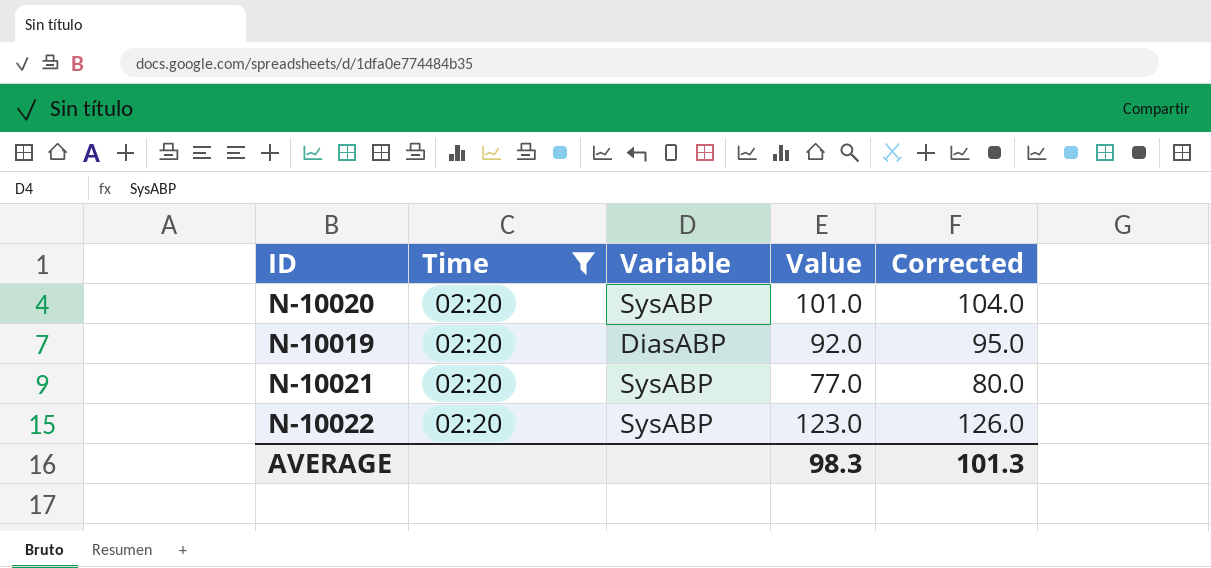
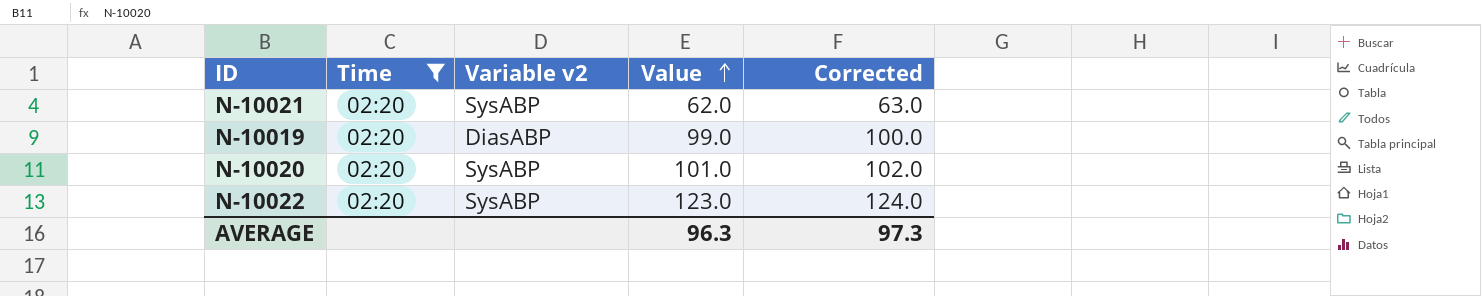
row order: none -> Value ascending
column name: Variable -> Variable v2
column Corrected | formula: [Value] + 3 -> [Value] + 1
N-10021 | Value: 77.0 -> 62.0
N-10019 | Value: 92.0 -> 99.0
AVERAGE | Value: 98.3 -> 96.3
AVERAGE | Corrected: 101.3 -> 97.3

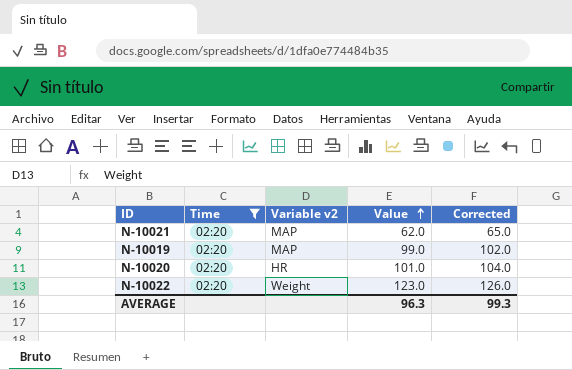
column Corrected | formula: [Value] + 1 -> [Value] + 3
N-10021 | Variable v2: SysABP -> MAP
N-10019 | Variable v2: DiasABP -> MAP
N-10020 | Variable v2: SysABP -> HR
N-10022 | Variable v2: SysABP -> Weight
AVERAGE | Corrected: 97.3 -> 99.3

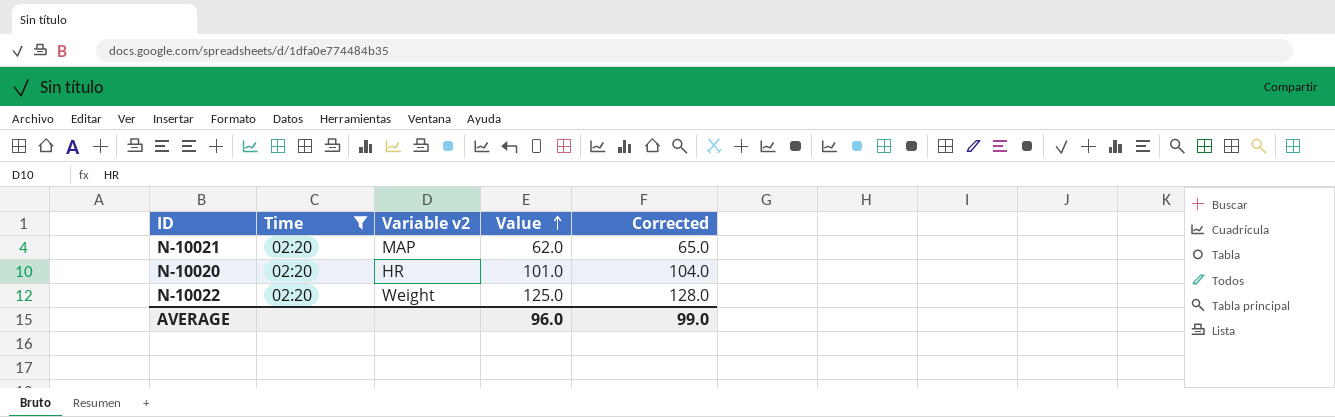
row N-10019: 02:20 | MAP | 99.0 | 102.0 -> none
N-10022 | Value: 123.0 -> 125.0
N-10022 | Corrected: 126.0 -> 128.0
AVERAGE | Value: 96.3 -> 96.0
AVERAGE | Corrected: 99.3 -> 99.0

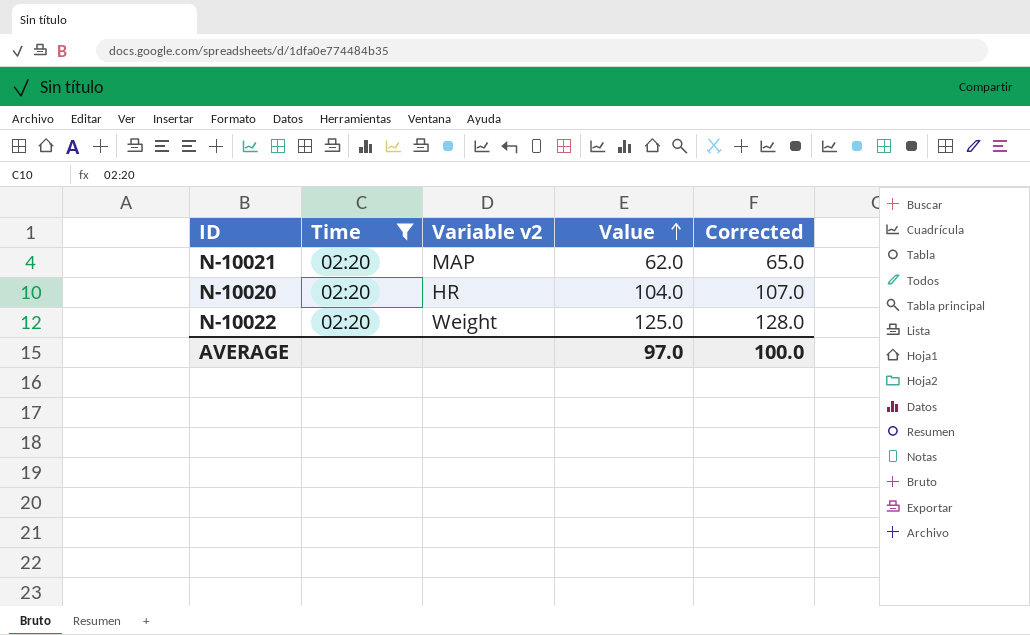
N-10020 | Value: 101.0 -> 104.0
N-10020 | Corrected: 104.0 -> 107.0
AVERAGE | Value: 96.0 -> 97.0
AVERAGE | Corrected: 99.0 -> 100.0

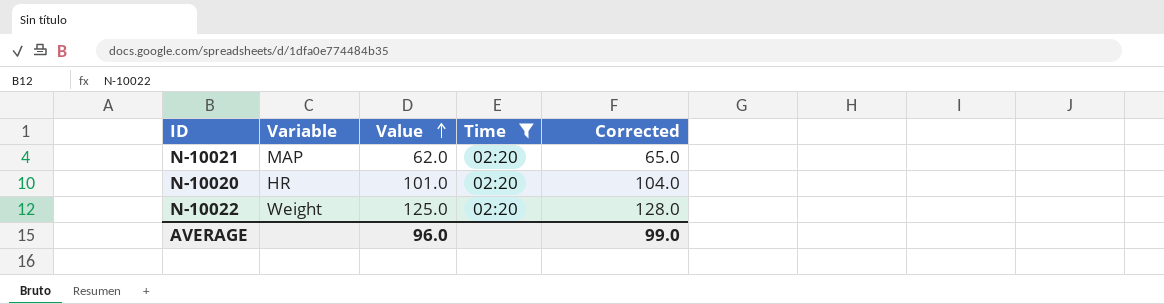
column name: Variable v2 -> Variable
column Time | position: 2 -> 4
N-10020 | Value: 104.0 -> 101.0
N-10020 | Corrected: 107.0 -> 104.0
AVERAGE | Value: 97.0 -> 96.0
AVERAGE | Corrected: 100.0 -> 99.0

